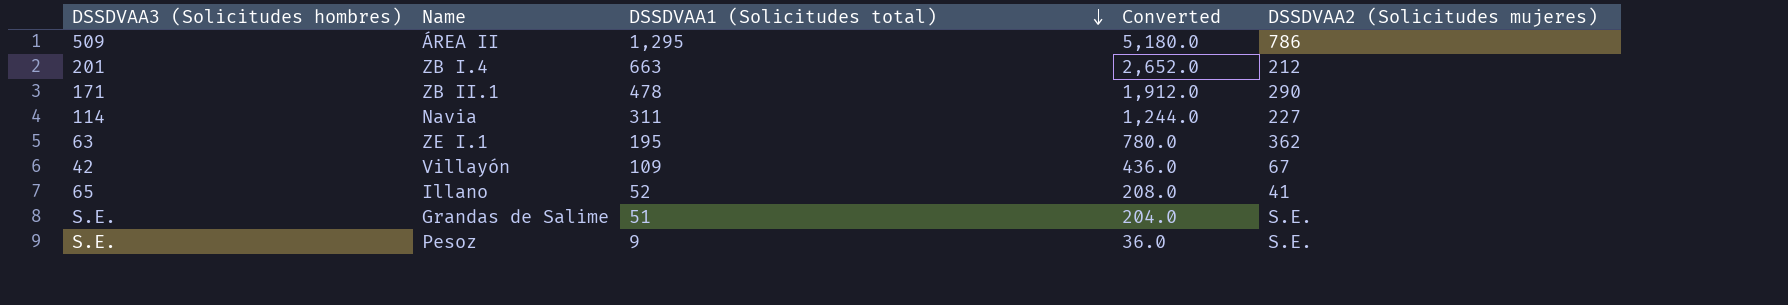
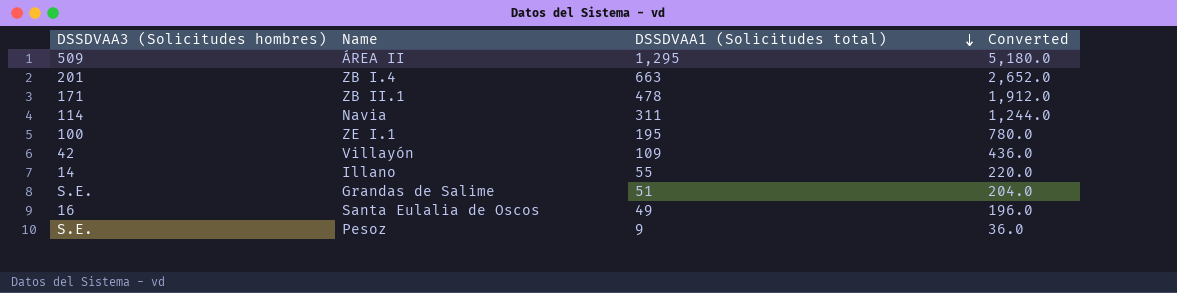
column DSSDVAA2 (Solicitudes mujeres) | position: 5 -> none
ZE I.1 | DSSDVAA3 (Solicitudes hombres): 63 -> 100
Illano | DSSDVAA3 (Solicitudes hombres): 65 -> 14
Illano | DSSDVAA1 (Solicitudes total): 52 -> 55
Illano | Converted: 208.0 -> 220.0
row Santa Eulalia de Oscos: none -> 16 | 49 | 196.0

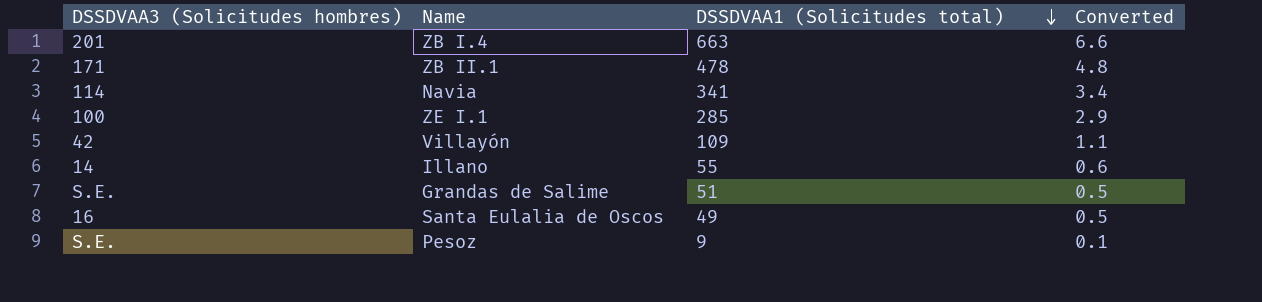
column Converted | formula: [DSSDVAA1 (Solicitudes total)] * 4 -> [DSSDVAA1 (Solicitudes total)] * 0.01
row ÁREA II: 509 | 1,295 | 5,180.0 -> none
Navia | DSSDVAA1 (Solicitudes total): 311 -> 341
ZE I.1 | DSSDVAA1 (Solicitudes total): 195 -> 285

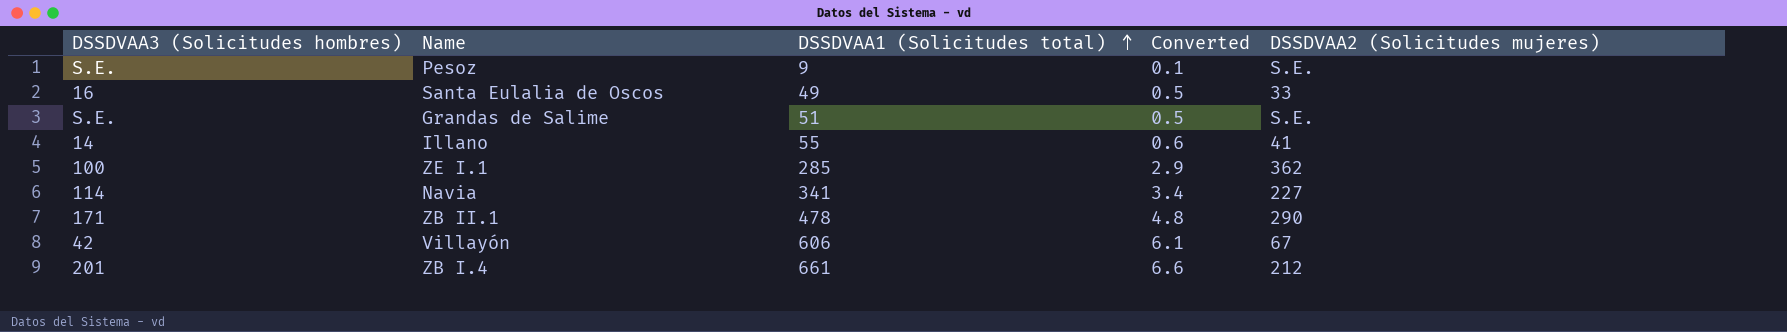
row order: DSSDVAA1 (Solicitudes total) descending -> DSSDVAA1 (Solicitudes total) ascending
column DSSDVAA2 (Solicitudes mujeres) | position: none -> 5
Villayón | DSSDVAA1 (Solicitudes total): 109 -> 606
Villayón | Converted: 1.1 -> 6.1
ZB I.4 | DSSDVAA1 (Solicitudes total): 663 -> 661

